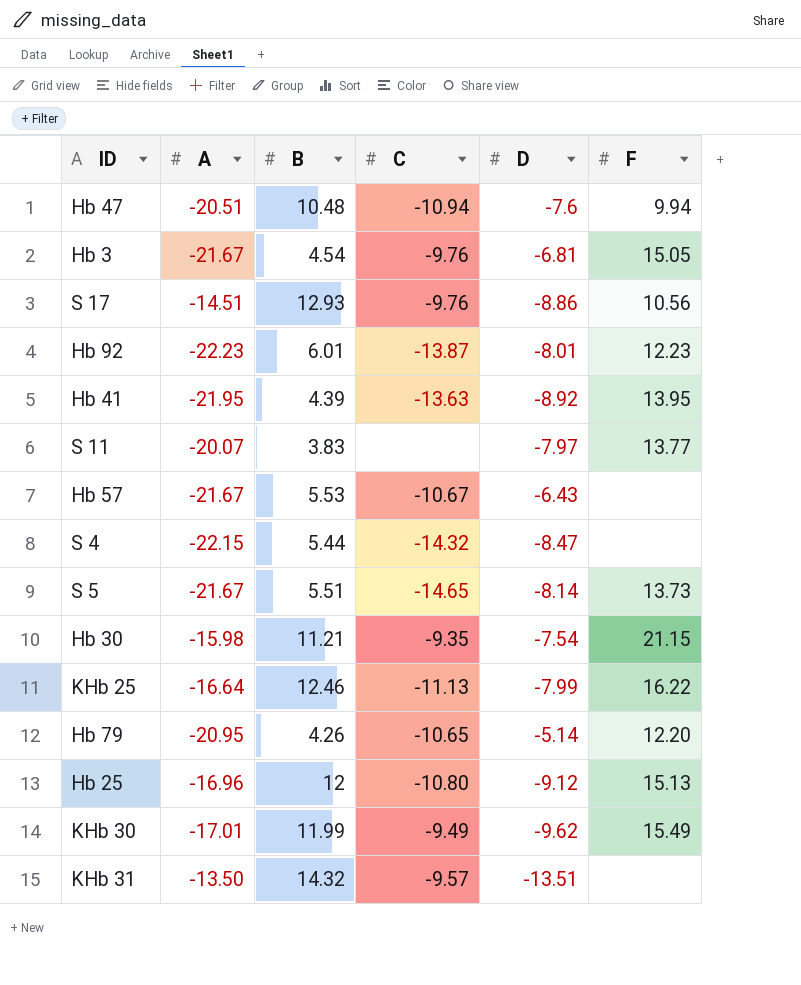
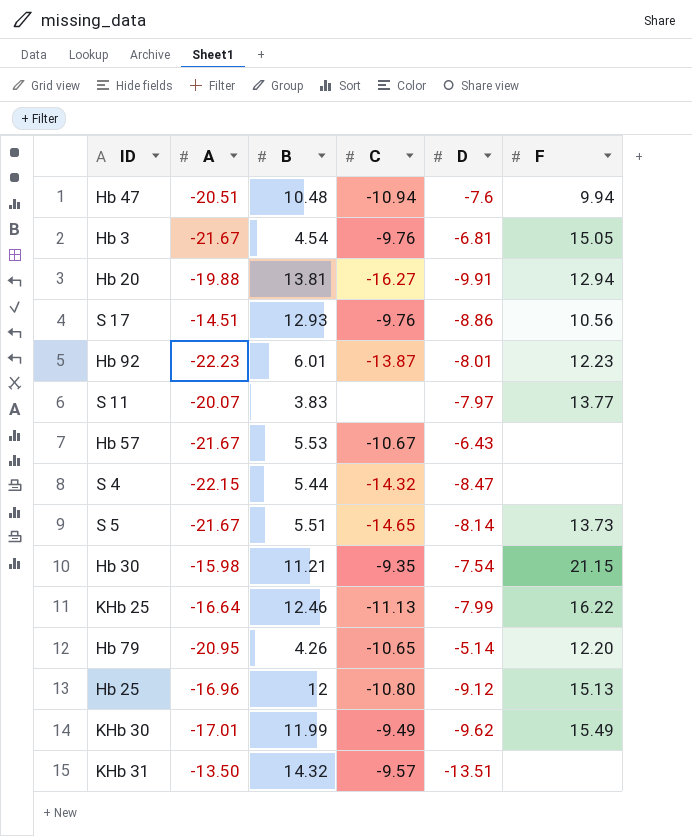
row Hb 41: -21.95 | 4.39 | -13.63 | -8.92 | 13.95 -> none
row Hb 20: none -> -19.88 | 13.81 | -16.27 | -9.91 | 12.94

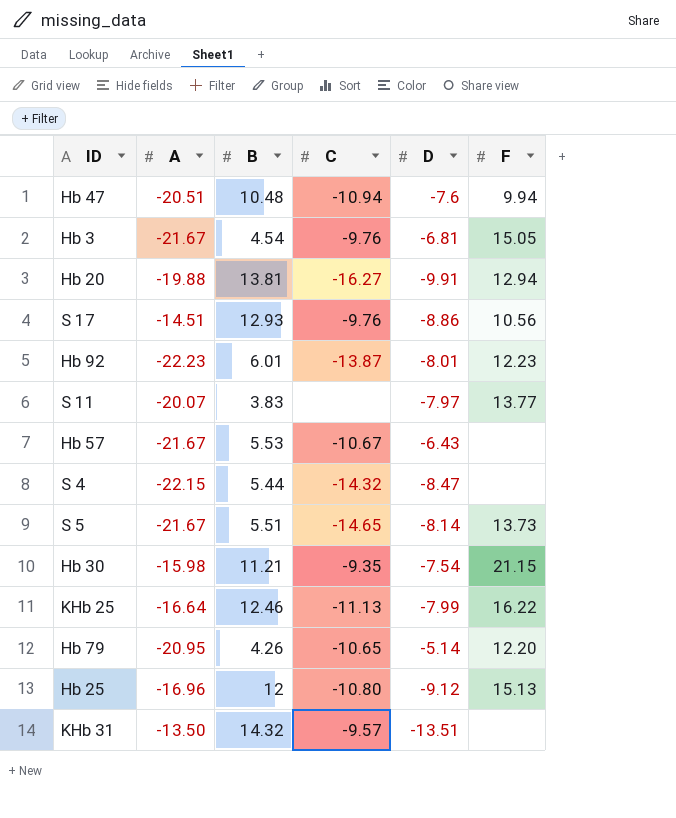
row KHb 30: -17.01 | 11.99 | -9.49 | -9.62 | 15.49 -> none

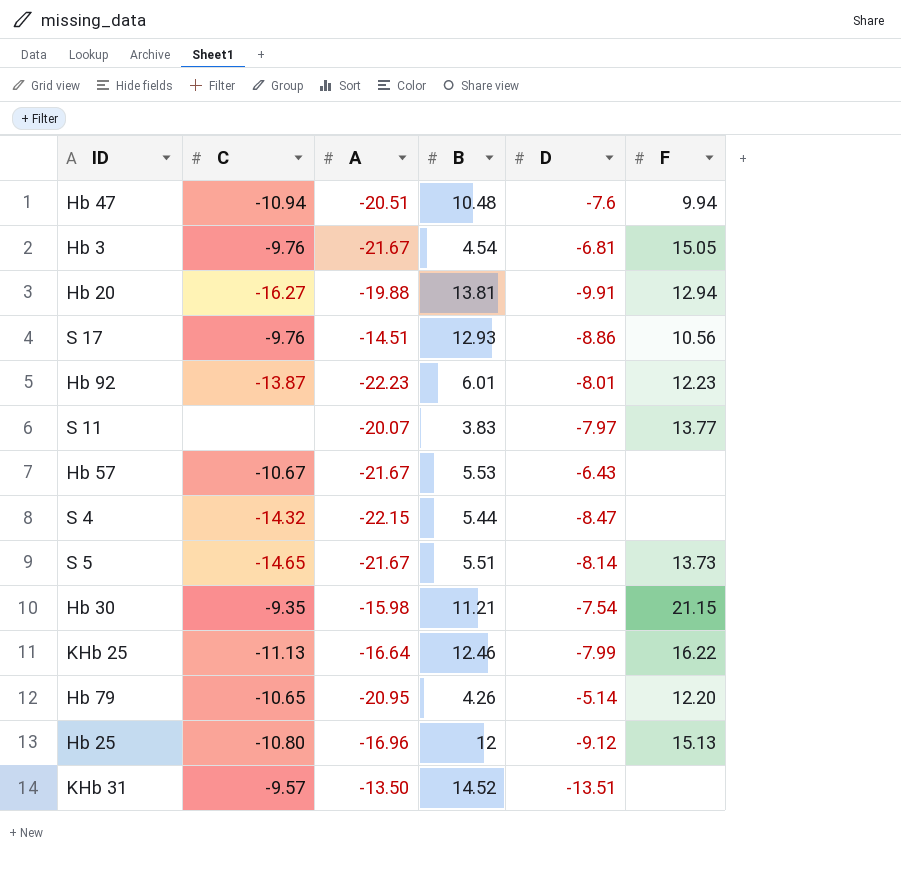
column C | position: 4 -> 2
KHb 31 | B: 14.32 -> 14.52

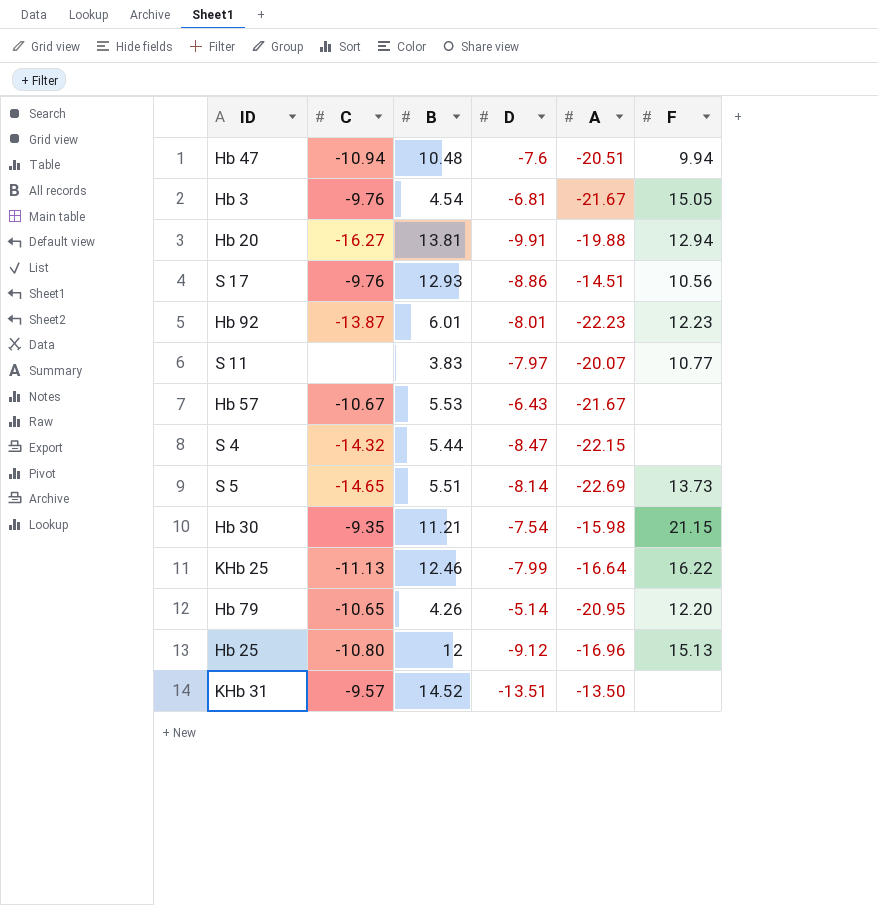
column A | position: 3 -> 5
S 11 | F: 13.77 -> 10.77
S 5 | A: -21.67 -> -22.69

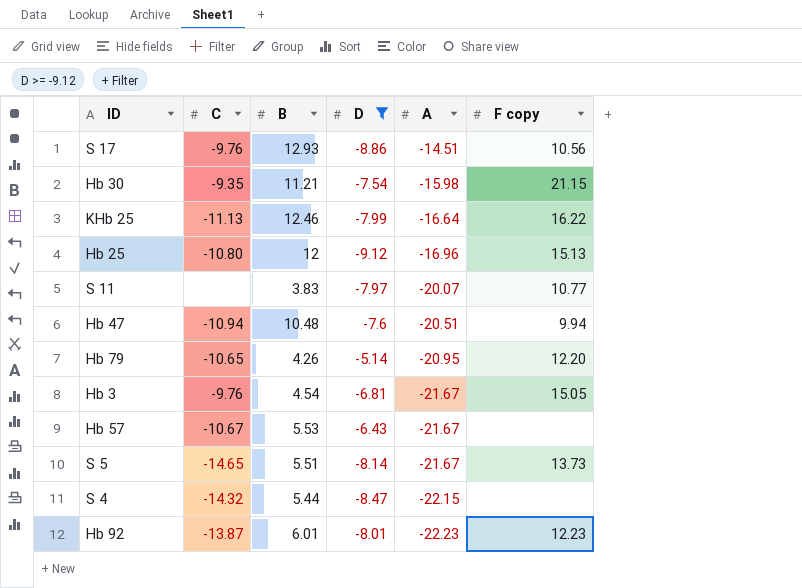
filter: none -> D >= -9.12
row order: none -> A descending
column name: F -> F copy
S 5 | A: -22.69 -> -21.67

